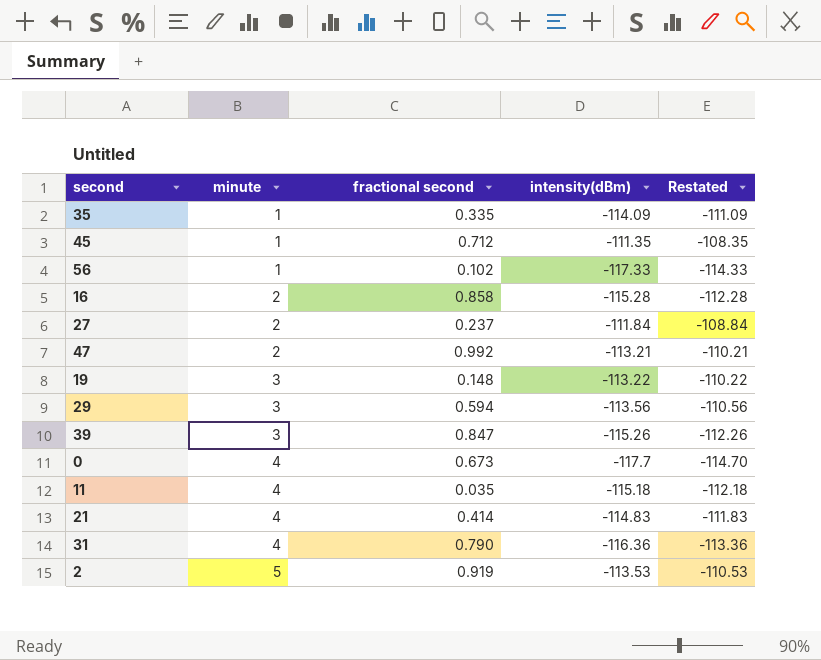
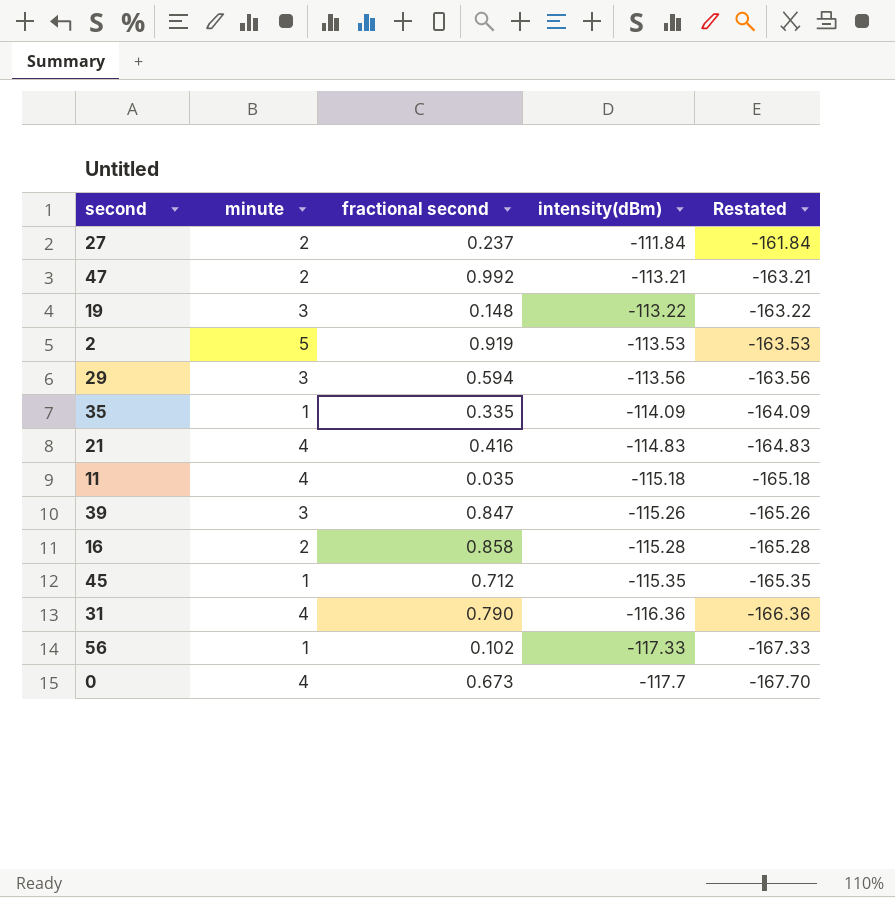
row order: minute ascending -> intensity(dBm) descending
column Restated | formula: [intensity(dBm)] + 3 -> [intensity(dBm)] - 50
21 | fractional second: 0.414 -> 0.416
45 | intensity(dBm): -111.35 -> -115.35

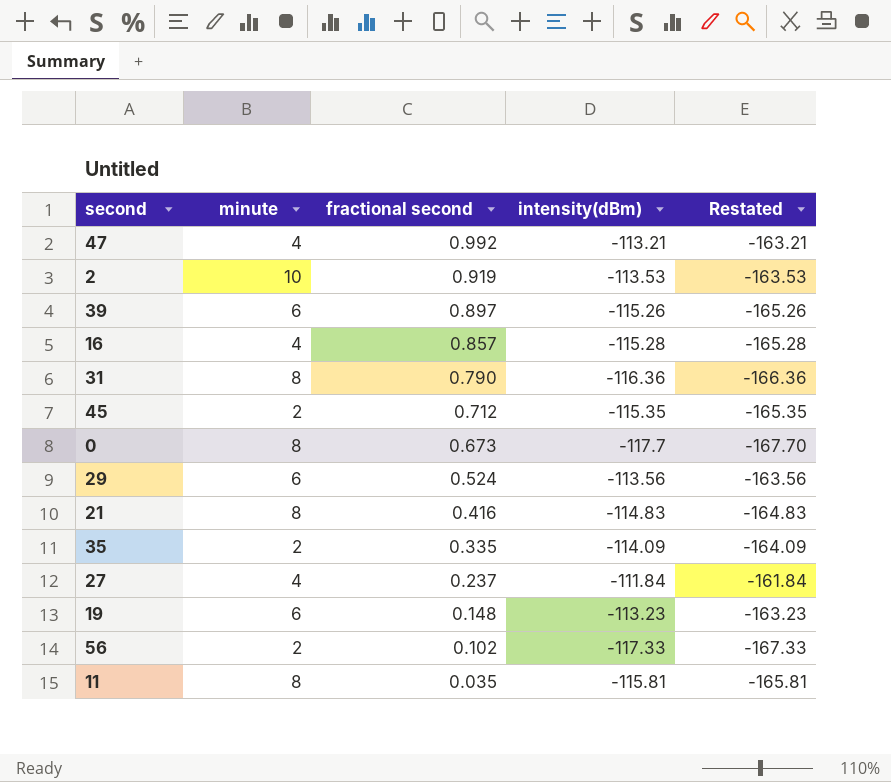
row order: intensity(dBm) descending -> fractional second descending
47 | minute: 2 -> 4
2 | minute: 5 -> 10
39 | minute: 3 -> 6
39 | fractional second: 0.847 -> 0.897
16 | minute: 2 -> 4
16 | fractional second: 0.858 -> 0.857
31 | minute: 4 -> 8
45 | minute: 1 -> 2
0 | minute: 4 -> 8
29 | minute: 3 -> 6
29 | fractional second: 0.594 -> 0.524
21 | minute: 4 -> 8
35 | minute: 1 -> 2
27 | minute: 2 -> 4
19 | minute: 3 -> 6
19 | intensity(dBm): -113.22 -> -113.23
19 | Restated: -163.22 -> -163.23
56 | minute: 1 -> 2
11 | minute: 4 -> 8
11 | intensity(dBm): -115.18 -> -115.81
11 | Restated: -165.18 -> -165.81

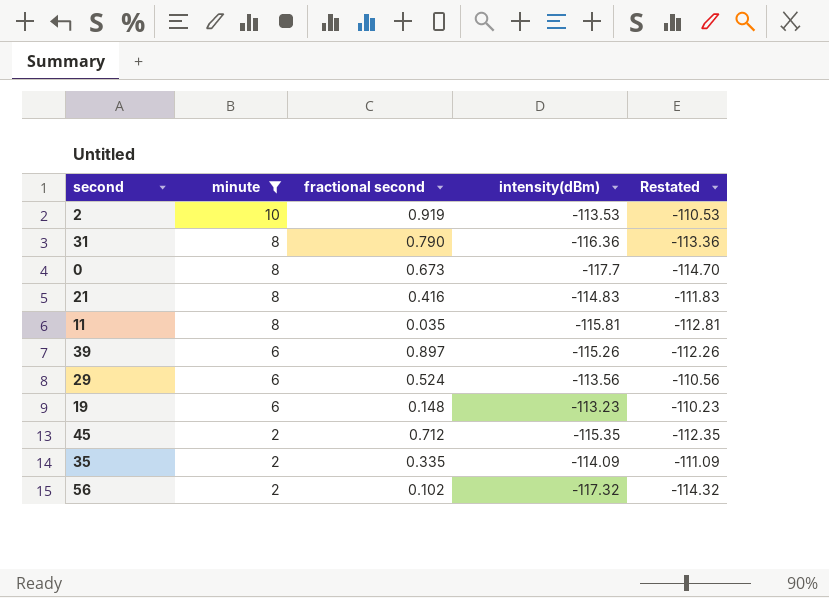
filter: none -> minute != 4
row order: fractional second descending -> minute descending
column Restated | formula: [intensity(dBm)] - 50 -> [intensity(dBm)] + 3
56 | intensity(dBm): -117.33 -> -117.32

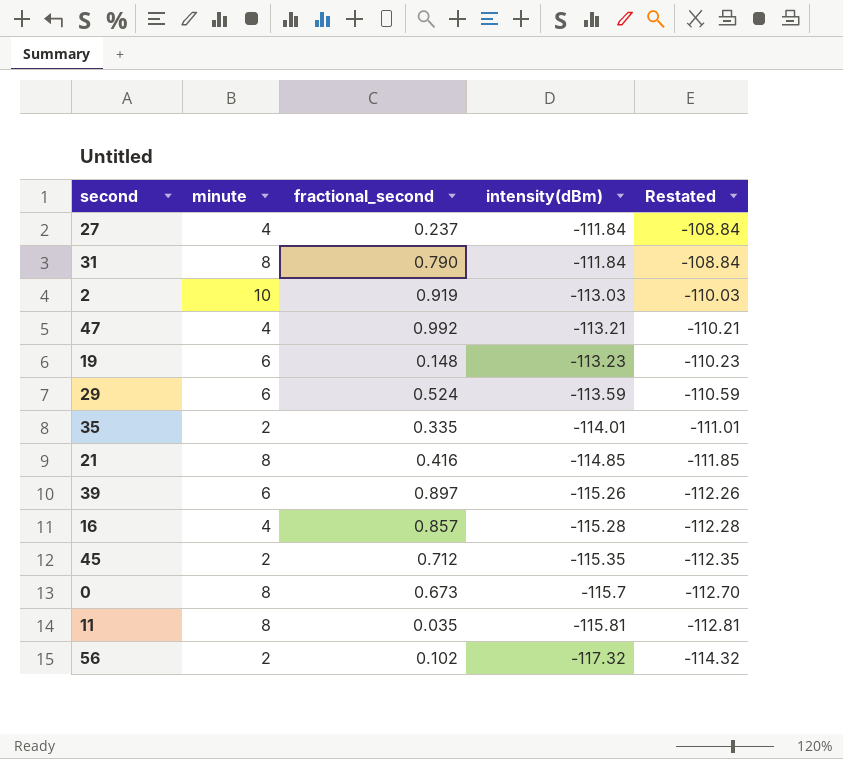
filter: minute != 4 -> none
row order: minute descending -> intensity(dBm) descending
column name: fractional second -> fractional_second
31 | intensity(dBm): -116.36 -> -111.84
31 | Restated: -113.36 -> -108.84
2 | intensity(dBm): -113.53 -> -113.03
2 | Restated: -110.53 -> -110.03
29 | intensity(dBm): -113.56 -> -113.59
29 | Restated: -110.56 -> -110.59
35 | intensity(dBm): -114.09 -> -114.01
35 | Restated: -111.09 -> -111.01
21 | intensity(dBm): -114.83 -> -114.85
21 | Restated: -111.83 -> -111.85
0 | intensity(dBm): -117.7 -> -115.7
0 | Restated: -114.70 -> -112.70

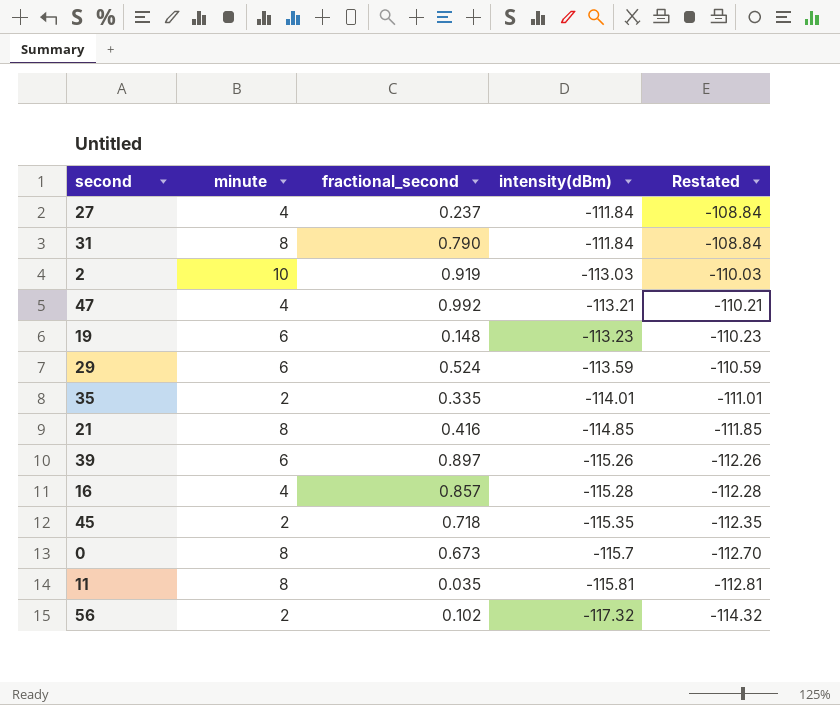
45 | fractional_second: 0.712 -> 0.718

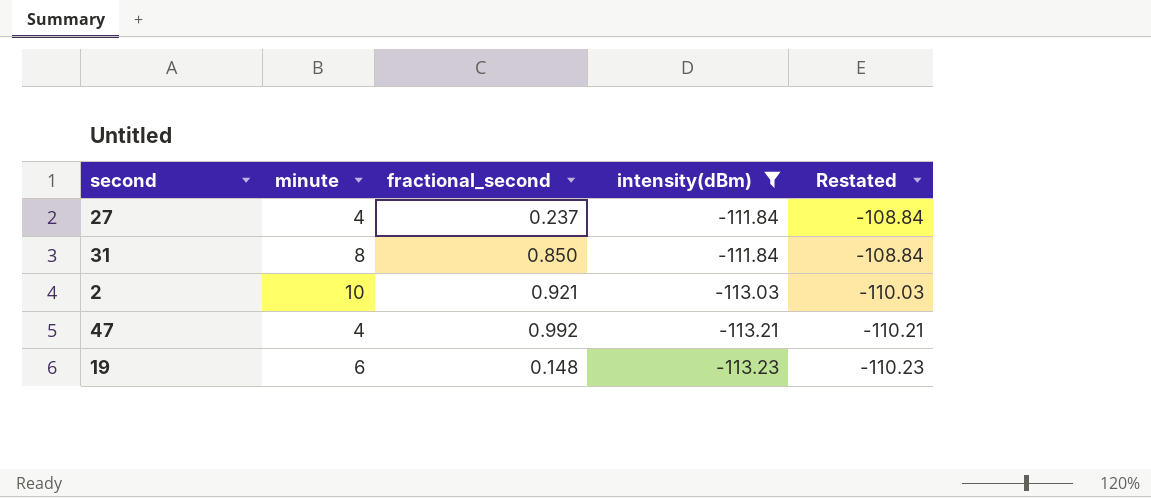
filter: none -> intensity(dBm) >= -113.23
31 | fractional_second: 0.790 -> 0.850
2 | fractional_second: 0.919 -> 0.921

